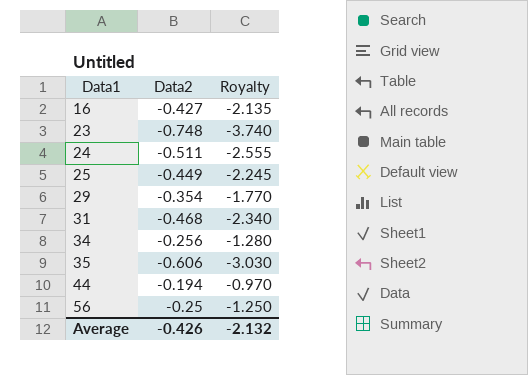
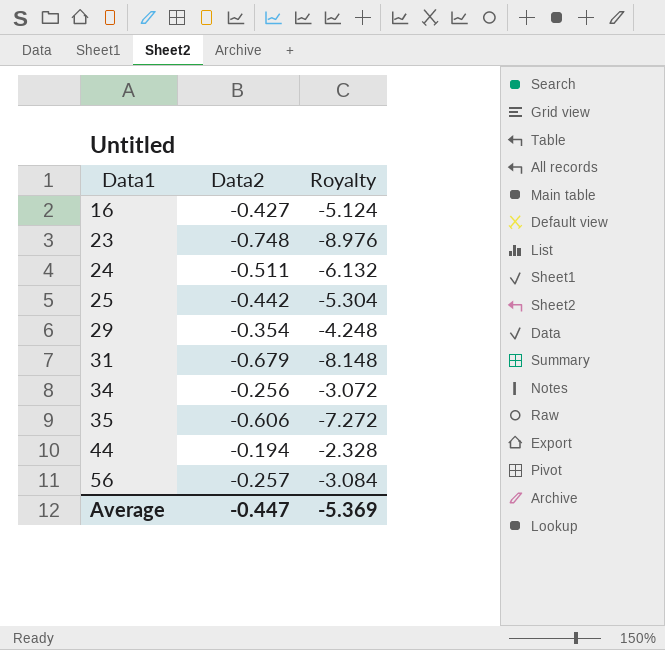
column Royalty | formula: [Data2] * 5 -> [Data2] * 12
25 | Data2: -0.449 -> -0.442
31 | Data2: -0.468 -> -0.679
56 | Data2: -0.25 -> -0.257
Average | Data2: -0.426 -> -0.447
Average | Royalty: -2.132 -> -5.369

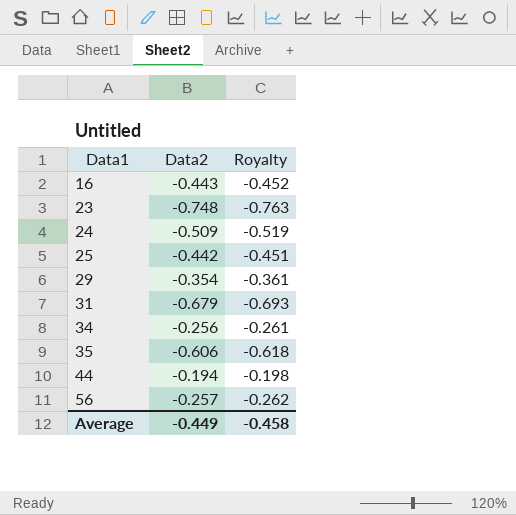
column Royalty | formula: [Data2] * 12 -> [Data2] * 1.02
16 | Data2: -0.427 -> -0.443
24 | Data2: -0.511 -> -0.509
Average | Data2: -0.447 -> -0.449
Average | Royalty: -5.369 -> -0.458

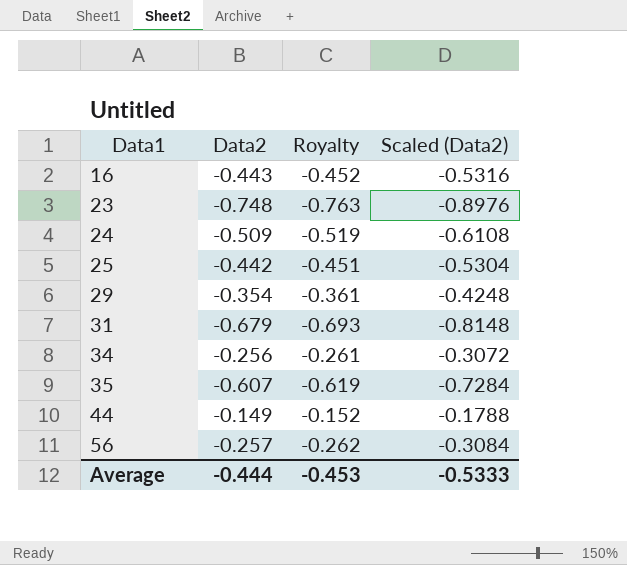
column Scaled (Data2) | formula: none -> [Data2] * 1.2
35 | Data2: -0.606 -> -0.607
35 | Royalty: -0.618 -> -0.619
44 | Data2: -0.194 -> -0.149
44 | Royalty: -0.198 -> -0.152
Average | Data2: -0.449 -> -0.444
Average | Royalty: -0.458 -> -0.453

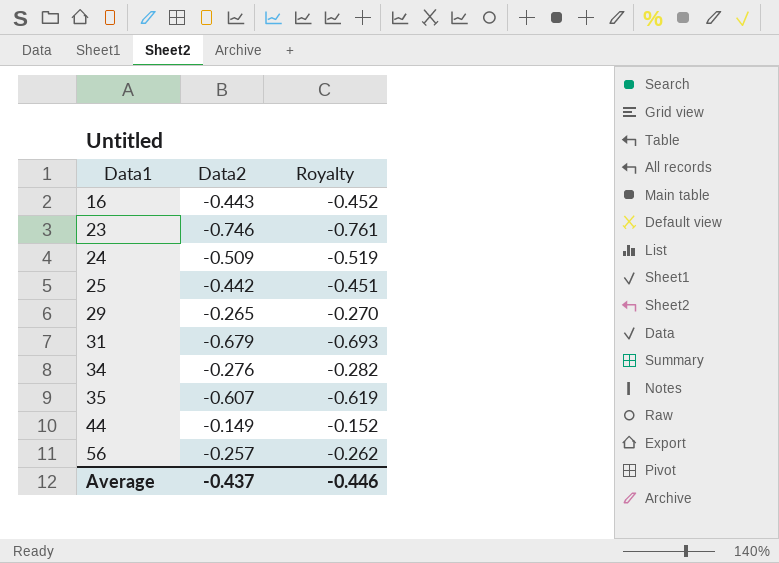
column Scaled (Data2) | formula: [Data2] * 1.2 -> none
23 | Data2: -0.748 -> -0.746
23 | Royalty: -0.763 -> -0.761
29 | Data2: -0.354 -> -0.265
29 | Royalty: -0.361 -> -0.270
34 | Data2: -0.256 -> -0.276
34 | Royalty: -0.261 -> -0.282
Average | Data2: -0.444 -> -0.437
Average | Royalty: -0.453 -> -0.446

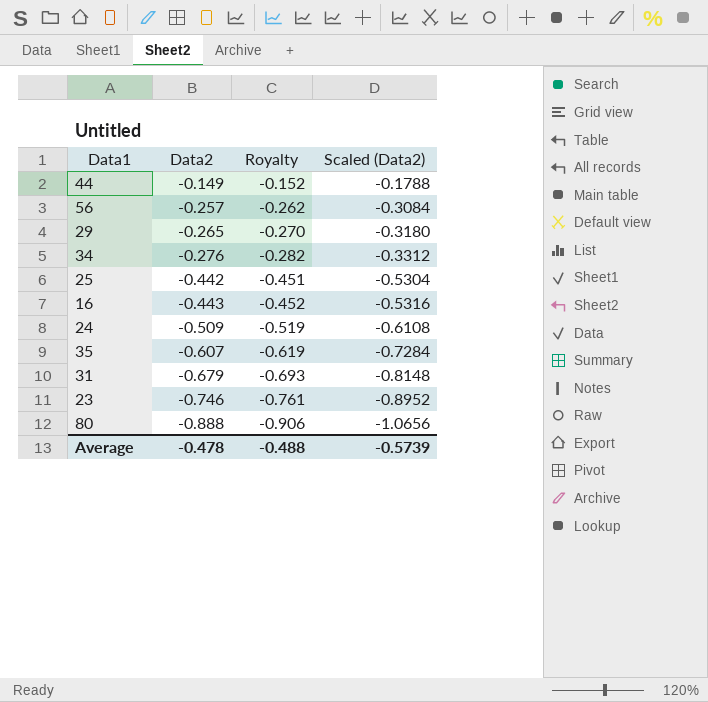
row order: Data1 ascending -> Data2 descending
column Scaled (Data2) | formula: none -> [Data2] * 1.2
row 80: none -> -0.888 | -0.906 | -1.0656
Average | Data2: -0.437 -> -0.478
Average | Royalty: -0.446 -> -0.488

